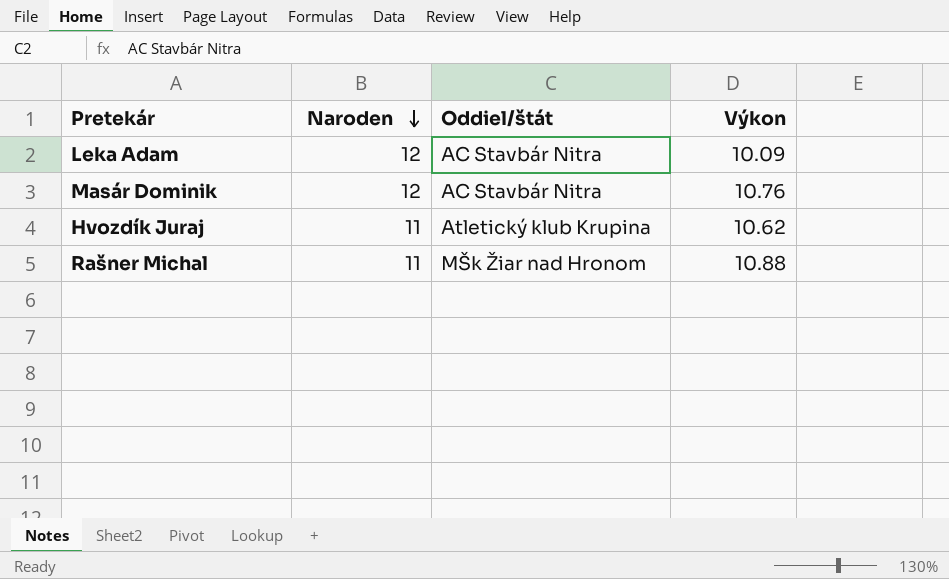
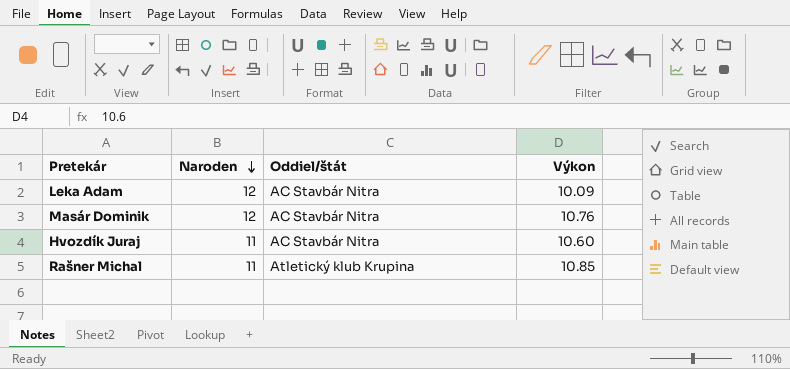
Hvozdík Juraj | Oddiel/štát: Atletický klub Krupina -> AC Stavbár Nitra
Hvozdík Juraj | Výkon: 10.62 -> 10.60
Rašner Michal | Oddiel/štát: MŠk Žiar nad Hronom -> Atletický klub Krupina
Rašner Michal | Výkon: 10.88 -> 10.85

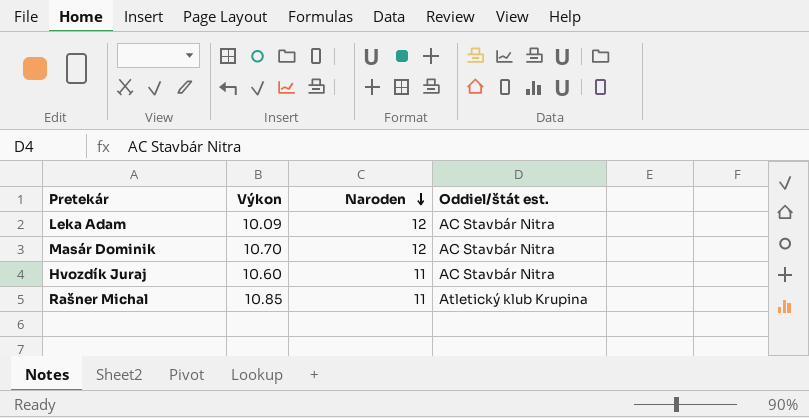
column Výkon | position: 4 -> 2
column name: Oddiel/štát -> Oddiel/štát est.
Masár Dominik | Výkon: 10.76 -> 10.70

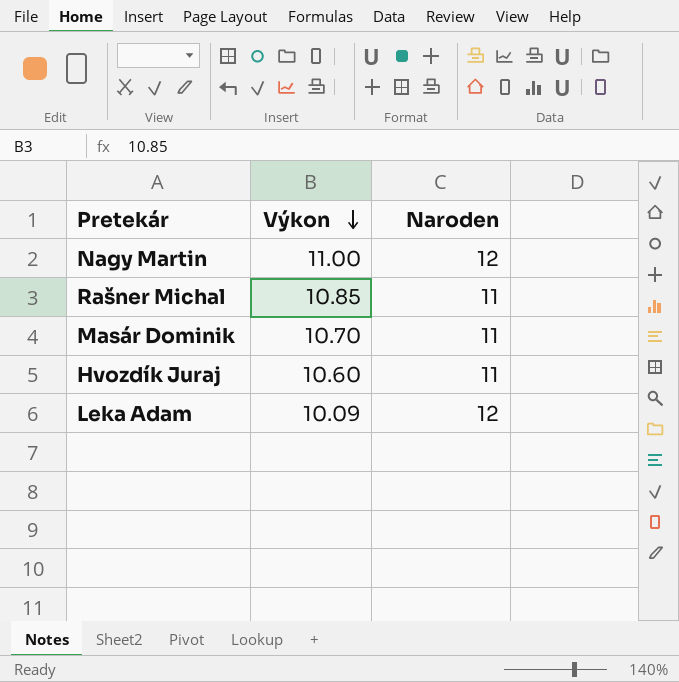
row order: Naroden descending -> Výkon descending
column Oddiel/štát est. | position: 4 -> none
row Nagy Martin: none -> 11.00 | 12
Masár Dominik | Naroden: 12 -> 11

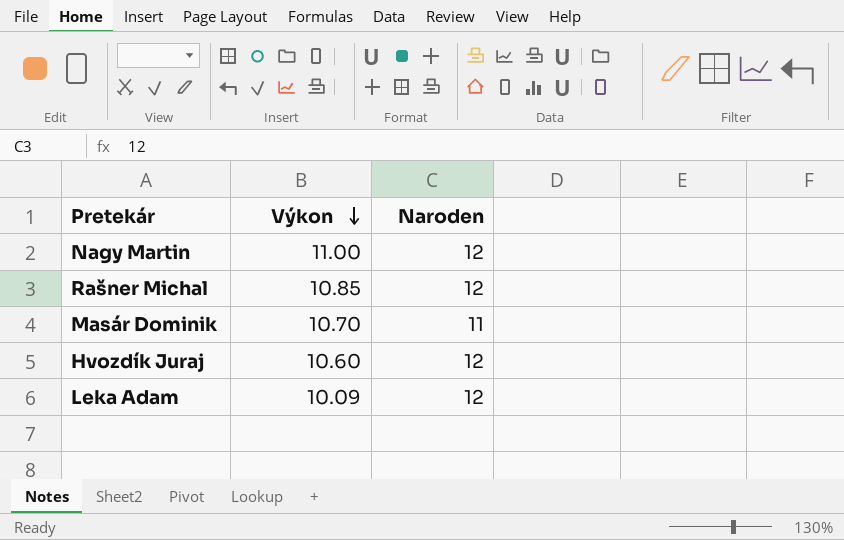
Rašner Michal | Naroden: 11 -> 12
Hvozdík Juraj | Naroden: 11 -> 12

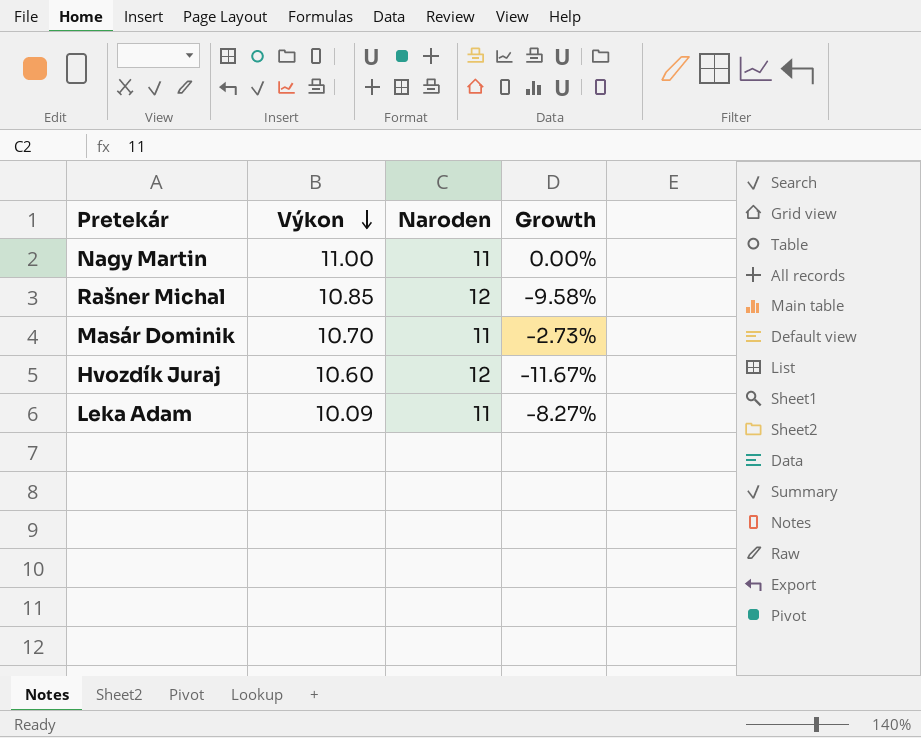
column Growth | formula: none -> ([Výkon] - [Naroden]) / [Naroden]
Nagy Martin | Naroden: 12 -> 11
Leka Adam | Naroden: 12 -> 11

